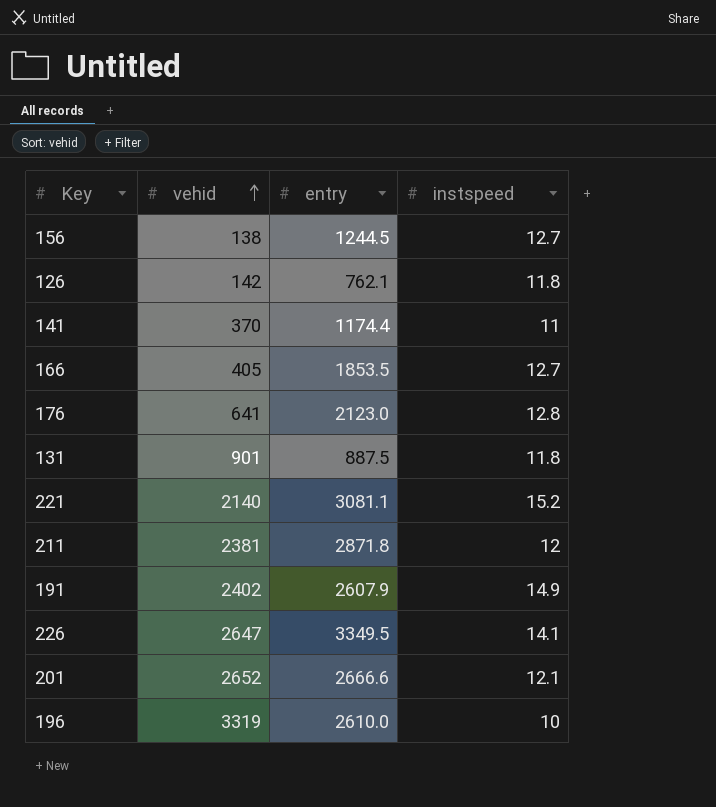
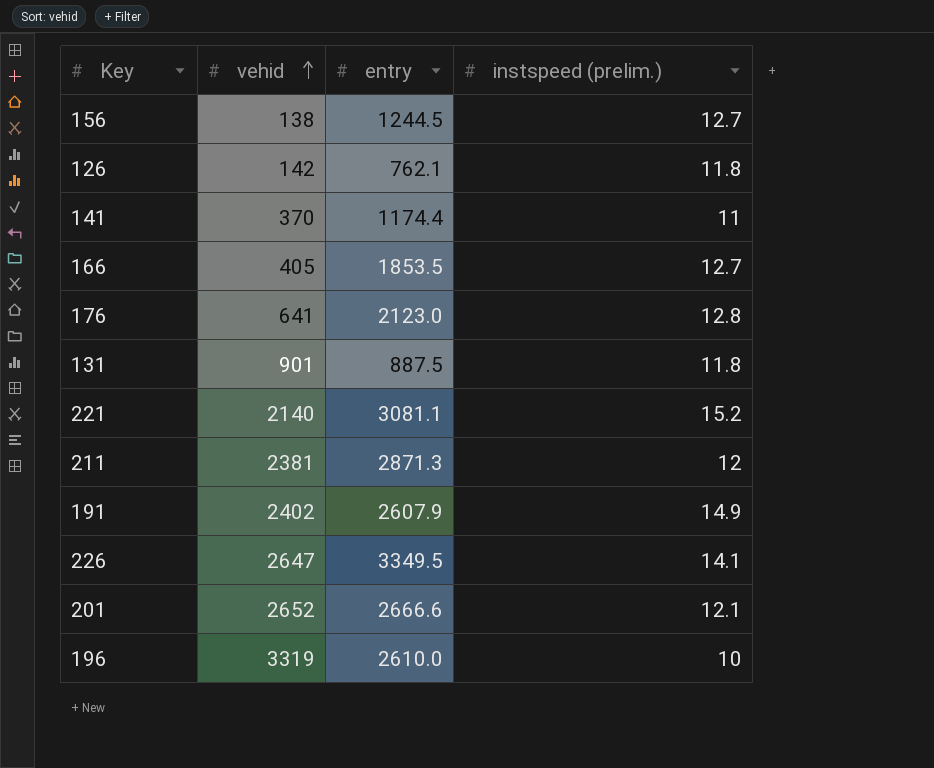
column name: instspeed -> instspeed (prelim.)
211 | entry: 2871.8 -> 2871.3

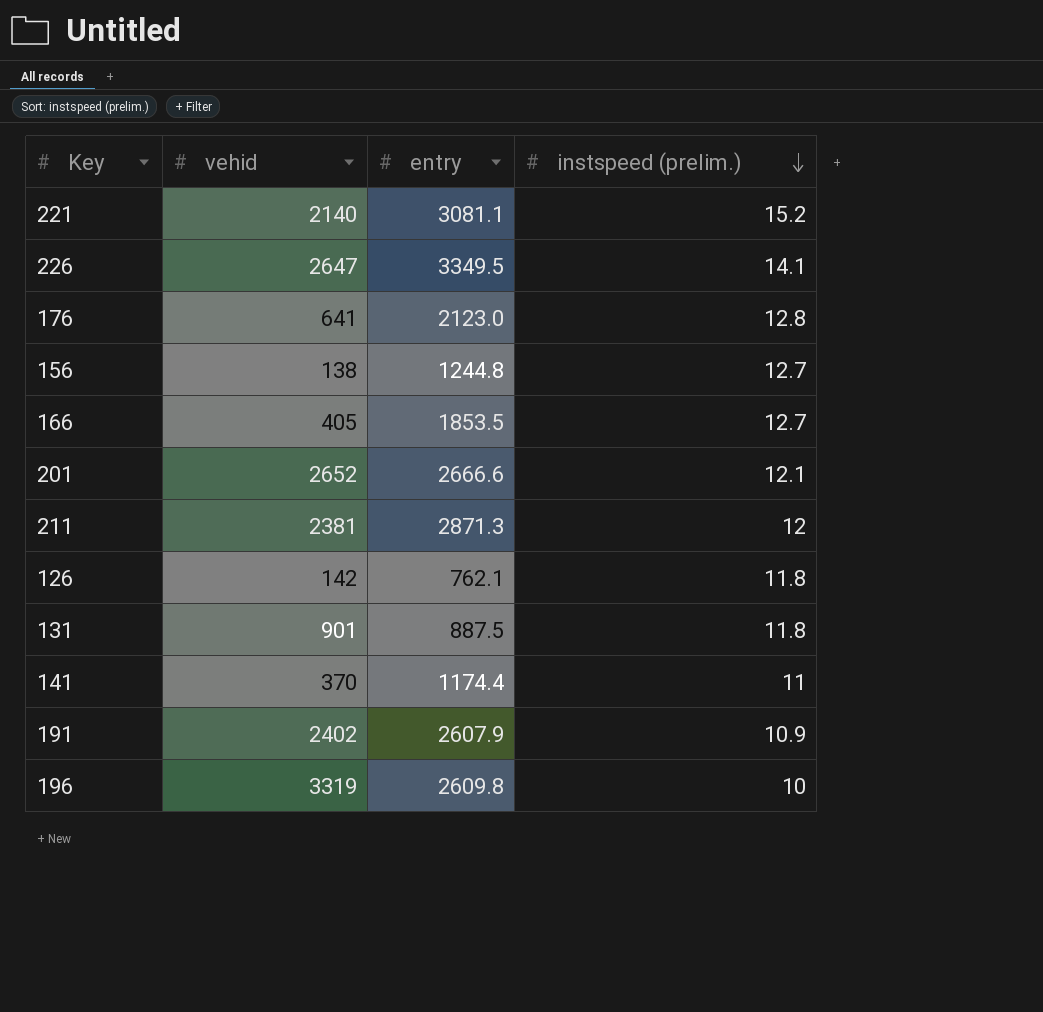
row order: vehid ascending -> instspeed (prelim.) descending
156 | entry: 1244.5 -> 1244.8
191 | instspeed (prelim.): 14.9 -> 10.9
196 | entry: 2610.0 -> 2609.8

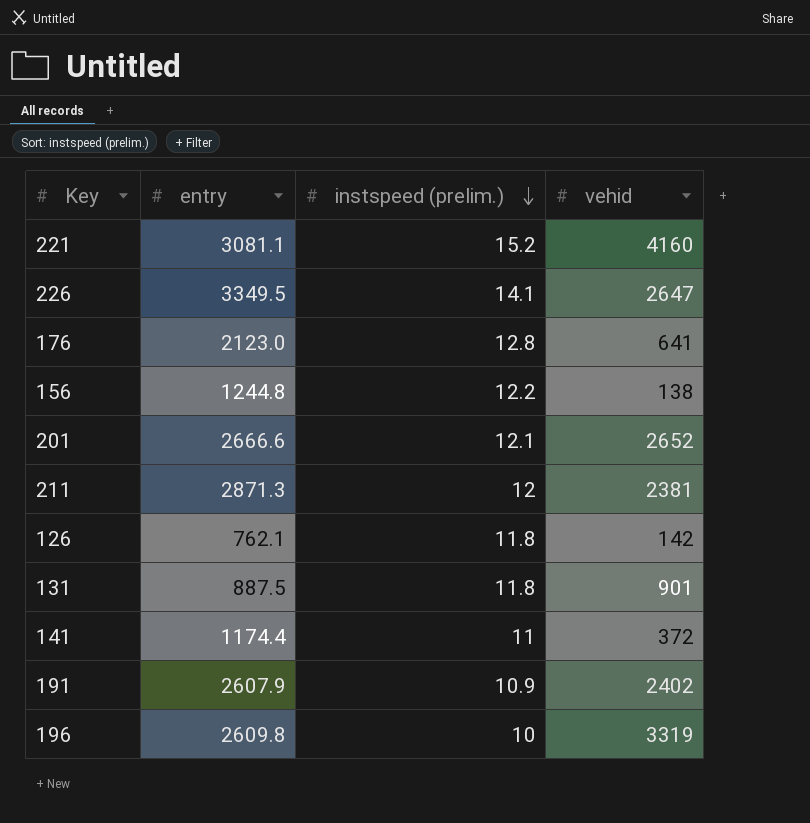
column vehid | position: 2 -> 4
row 166: 405 | 1853.5 | 12.7 -> none
221 | vehid: 2140 -> 4160
156 | instspeed (prelim.): 12.7 -> 12.2
141 | vehid: 370 -> 372

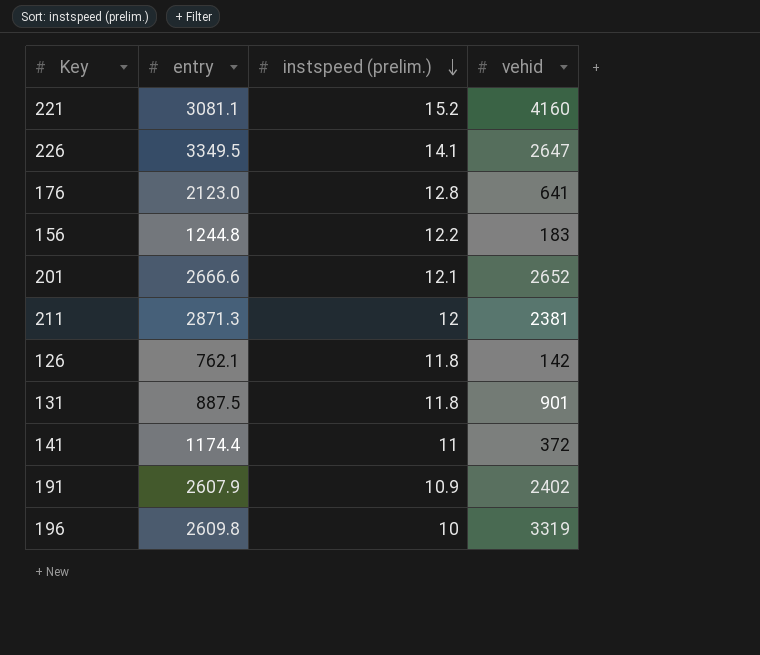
156 | vehid: 138 -> 183

